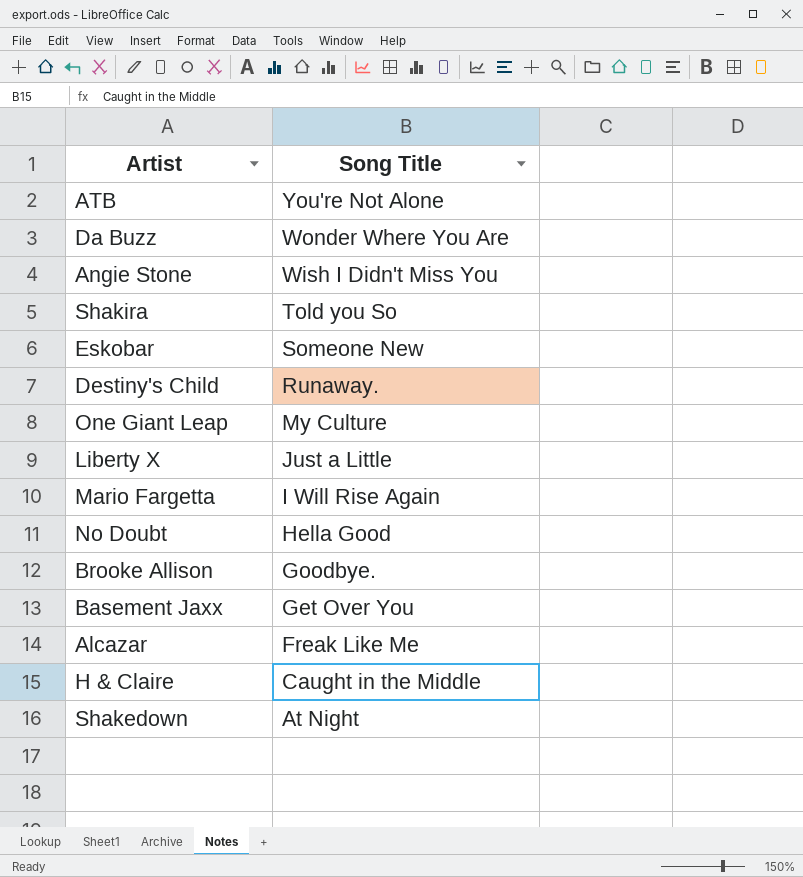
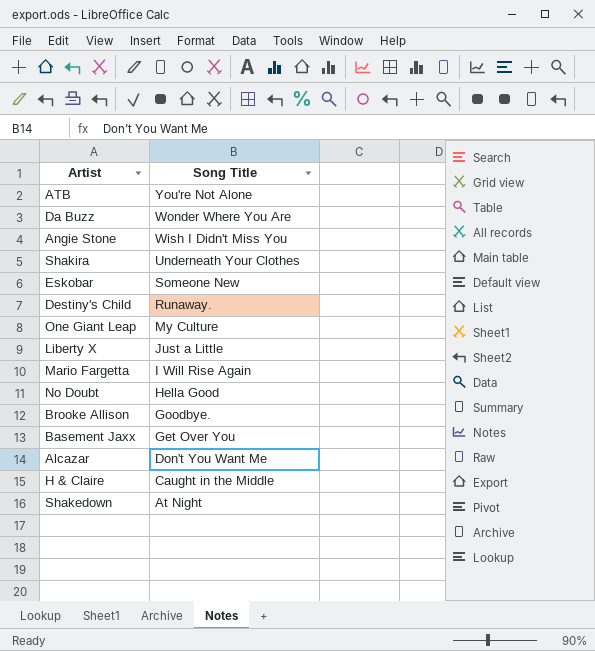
Shakira | Song Title: Told you So -> Underneath Your Clothes
Alcazar | Song Title: Freak Like Me -> Don't You Want Me

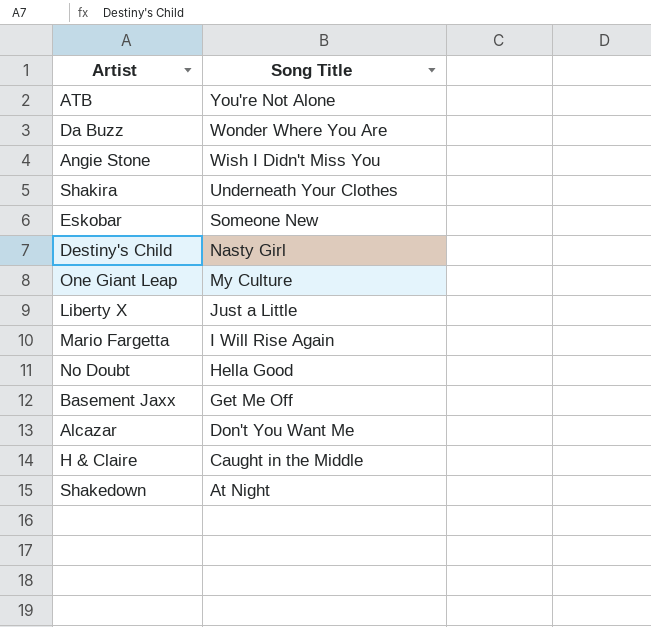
row Brooke Allison: Goodbye. -> none
Destiny's Child | Song Title: Runaway. -> Nasty Girl
Basement Jaxx | Song Title: Get Over You -> Get Me Off

